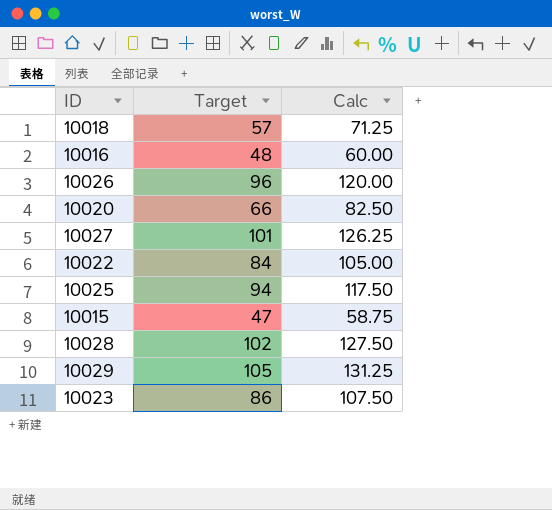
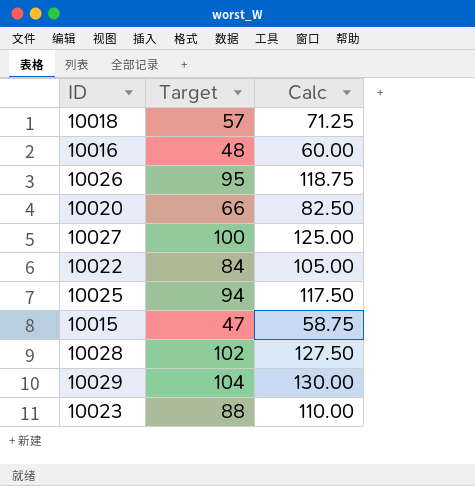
10026 | Target: 96 -> 95
10026 | Calc: 120.00 -> 118.75
10027 | Target: 101 -> 100
10027 | Calc: 126.25 -> 125.00
10029 | Target: 105 -> 104
10029 | Calc: 131.25 -> 130.00
10023 | Target: 86 -> 88
10023 | Calc: 107.50 -> 110.00

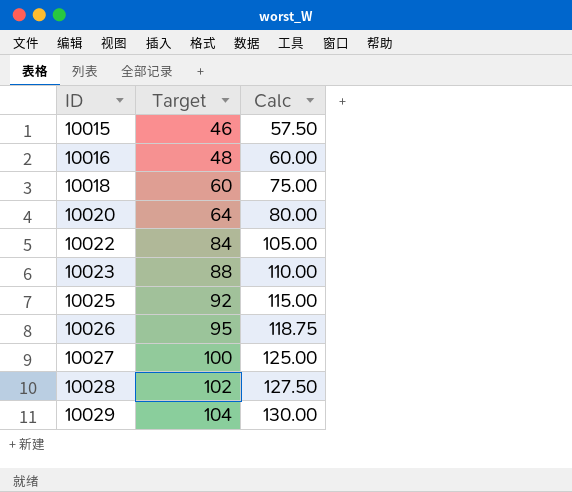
row order: none -> ID ascending
10015 | Target: 47 -> 46
10015 | Calc: 58.75 -> 57.50
10018 | Target: 57 -> 60
10018 | Calc: 71.25 -> 75.00
10020 | Target: 66 -> 64
10020 | Calc: 82.50 -> 80.00
10025 | Target: 94 -> 92
10025 | Calc: 117.50 -> 115.00

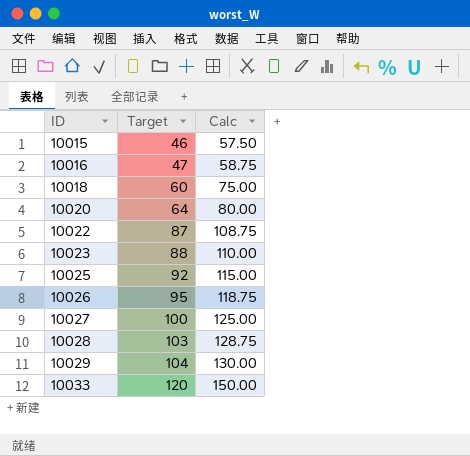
10016 | Target: 48 -> 47
10016 | Calc: 60.00 -> 58.75
10022 | Target: 84 -> 87
10022 | Calc: 105.00 -> 108.75
10028 | Target: 102 -> 103
10028 | Calc: 127.50 -> 128.75
row 10033: none -> 120 | 150.00

